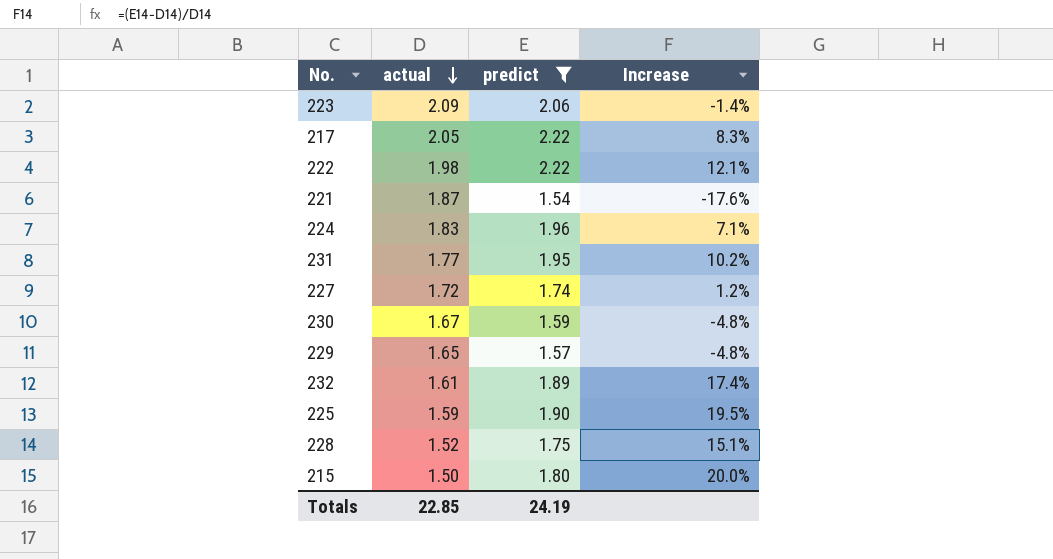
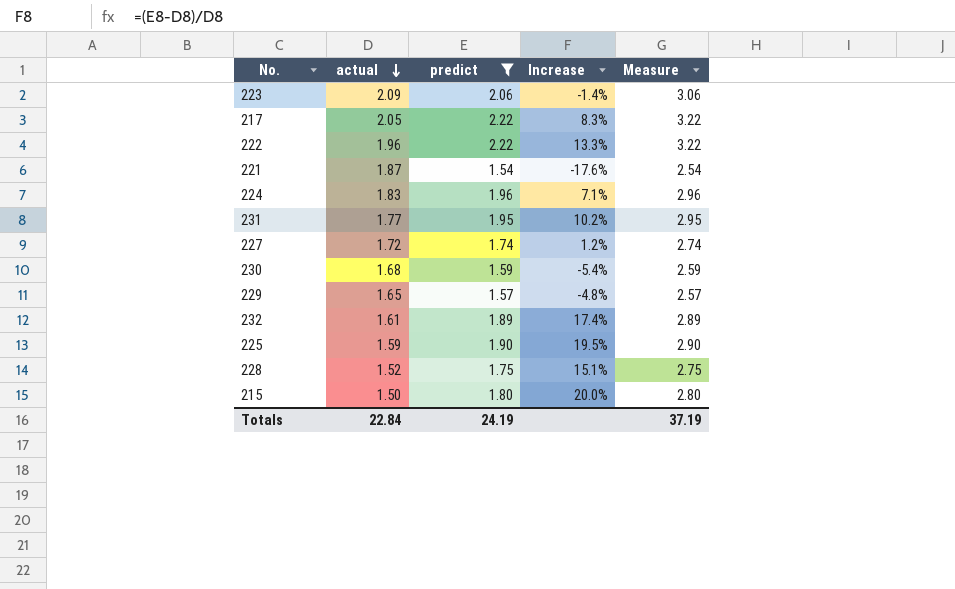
column Measure | formula: none -> [predict] + 1
222 | actual: 1.98 -> 1.96
222 | Increase: 12.1% -> 13.3%
230 | actual: 1.67 -> 1.68
230 | Increase: -4.8% -> -5.4%
Totals | actual: 22.85 -> 22.84

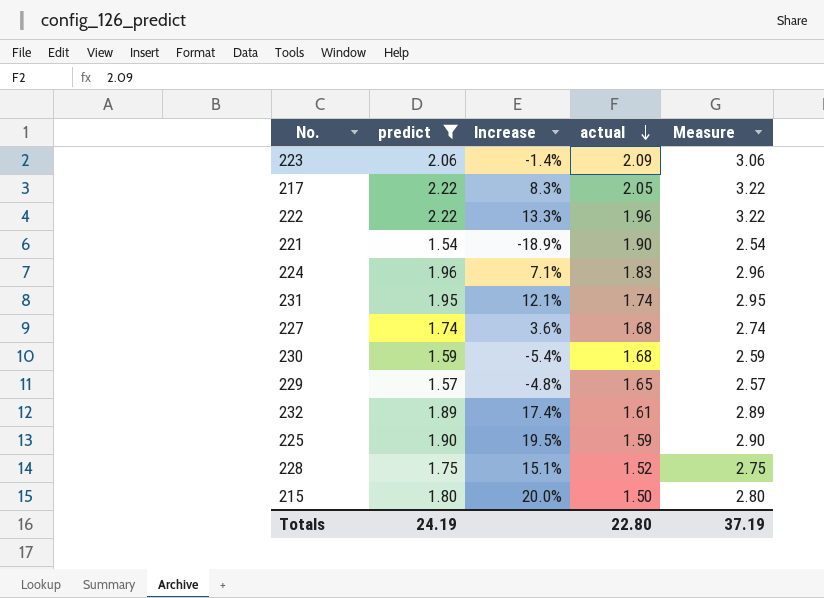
column actual | position: 2 -> 4
221 | Increase: -17.6% -> -18.9%
221 | actual: 1.87 -> 1.90
231 | Increase: 10.2% -> 12.1%
231 | actual: 1.77 -> 1.74
227 | Increase: 1.2% -> 3.6%
227 | actual: 1.72 -> 1.68
Totals | actual: 22.84 -> 22.80

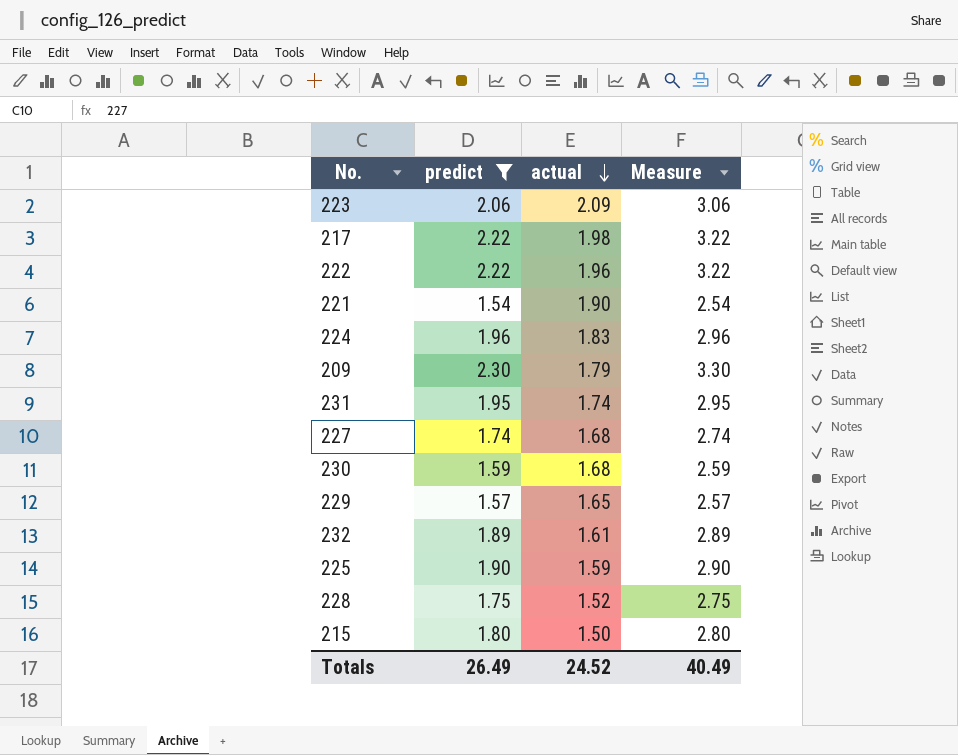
column Increase | formula: ([predict] - [actual]) / [actual] -> none
217 | actual: 2.05 -> 1.98
row 209: none -> 2.30 | 1.79 | 3.30
Totals | predict: 24.19 -> 26.49
Totals | actual: 22.80 -> 24.52
Totals | Measure: 37.19 -> 40.49

